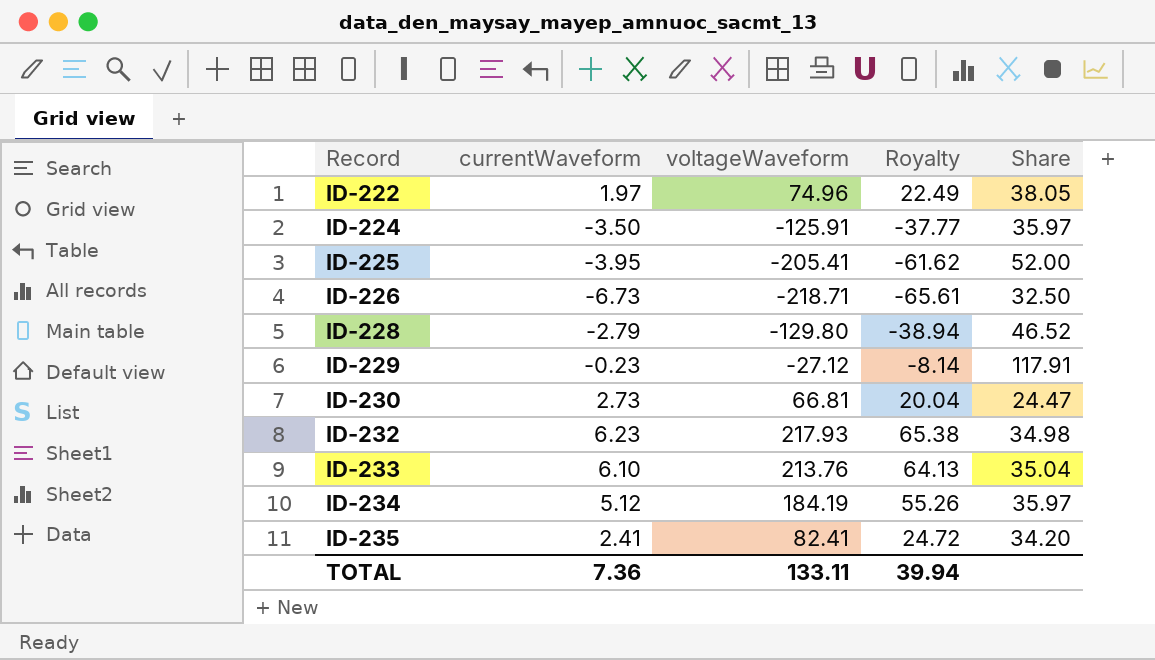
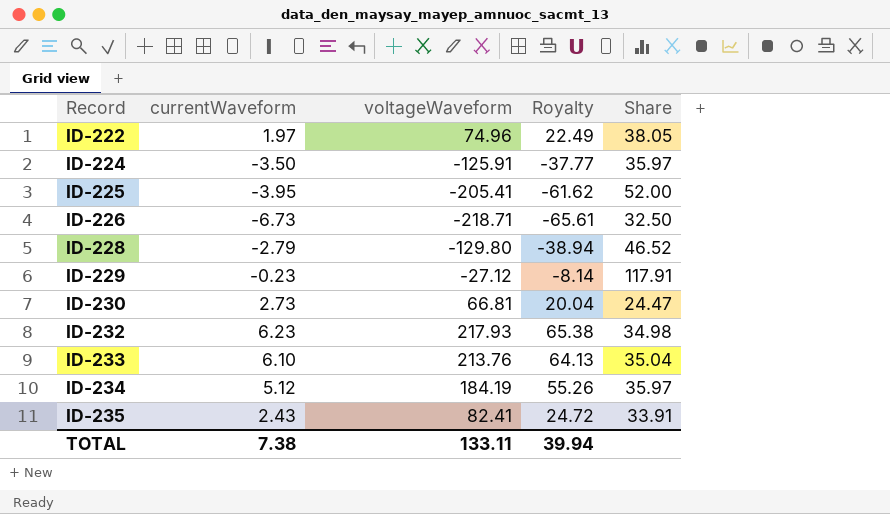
ID-235 | currentWaveform: 2.41 -> 2.43
ID-235 | Share: 34.20 -> 33.91
TOTAL | currentWaveform: 7.36 -> 7.38

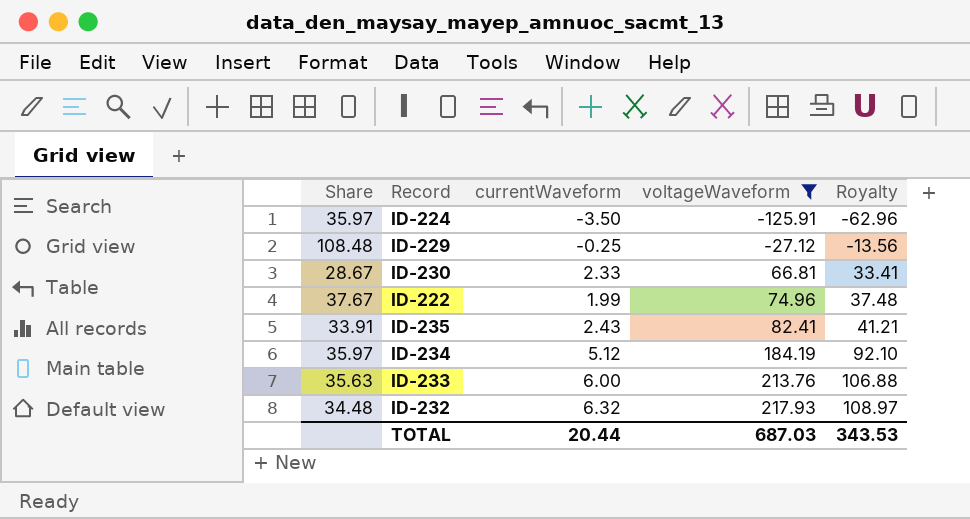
filter: none -> voltageWaveform >= -125.91
row order: Record ascending -> voltageWaveform ascending
column Share | position: 5 -> 1
column Royalty | formula: [voltageWaveform] * 0.3 -> [voltageWaveform] * 0.5
ID-229 | Share: 117.91 -> 108.48
ID-229 | currentWaveform: -0.23 -> -0.25
ID-230 | Share: 24.47 -> 28.67
ID-230 | currentWaveform: 2.73 -> 2.33
ID-222 | Share: 38.05 -> 37.67
ID-222 | currentWaveform: 1.97 -> 1.99
ID-233 | Share: 35.04 -> 35.63
ID-233 | currentWaveform: 6.10 -> 6.00
ID-232 | Share: 34.98 -> 34.48
ID-232 | currentWaveform: 6.23 -> 6.32
TOTAL | currentWaveform: 7.38 -> 20.44
TOTAL | voltageWaveform: 133.11 -> 687.03
TOTAL | Royalty: 39.94 -> 343.53

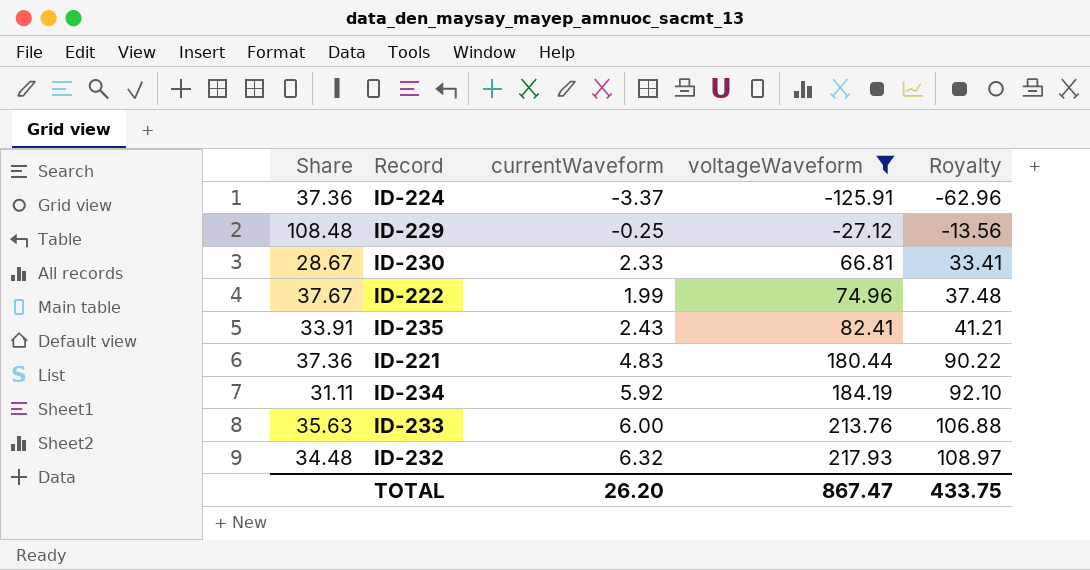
ID-224 | Share: 35.97 -> 37.36
ID-224 | currentWaveform: -3.50 -> -3.37
row ID-221: none -> 37.36 | 4.83 | 180.44 | 90.22
ID-234 | Share: 35.97 -> 31.11
ID-234 | currentWaveform: 5.12 -> 5.92
TOTAL | currentWaveform: 20.44 -> 26.20
TOTAL | voltageWaveform: 687.03 -> 867.47
TOTAL | Royalty: 343.53 -> 433.75

